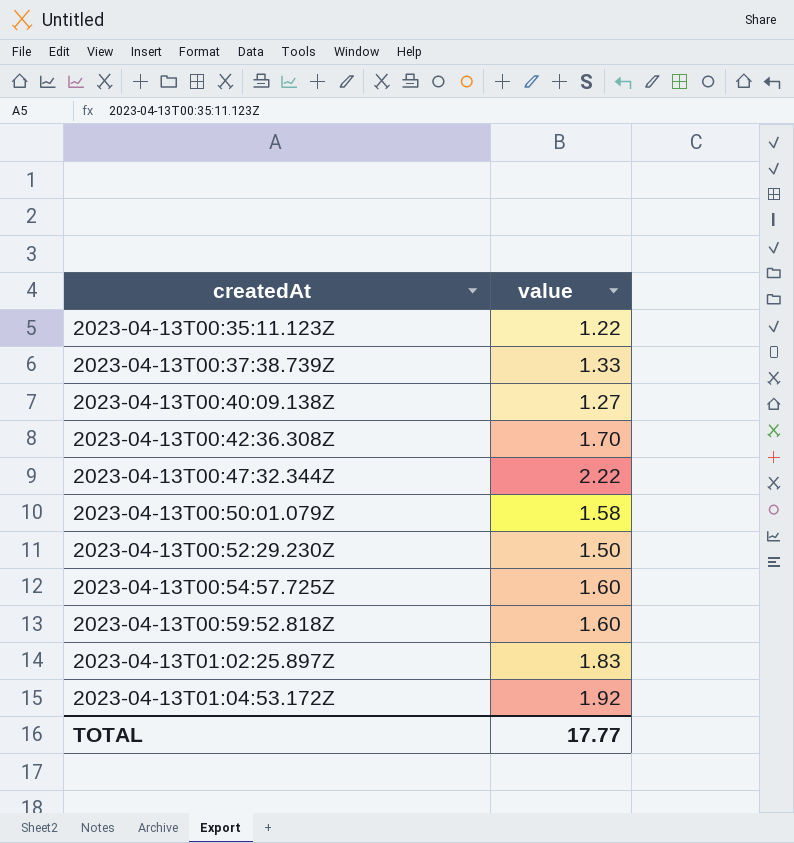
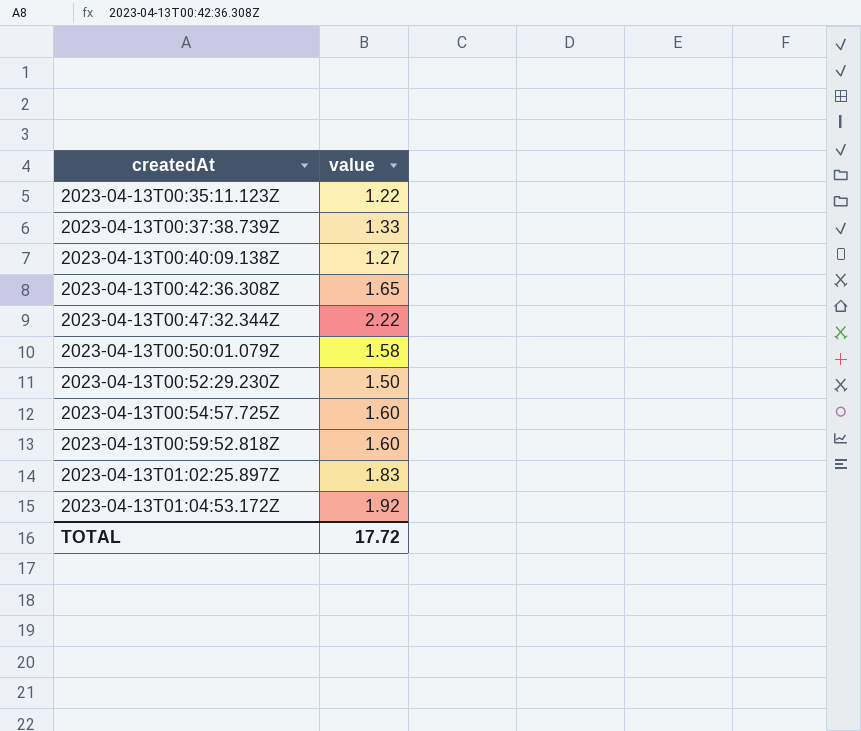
2023-04-13T00:42:36.308Z | value: 1.70 -> 1.65
TOTAL | value: 17.77 -> 17.72

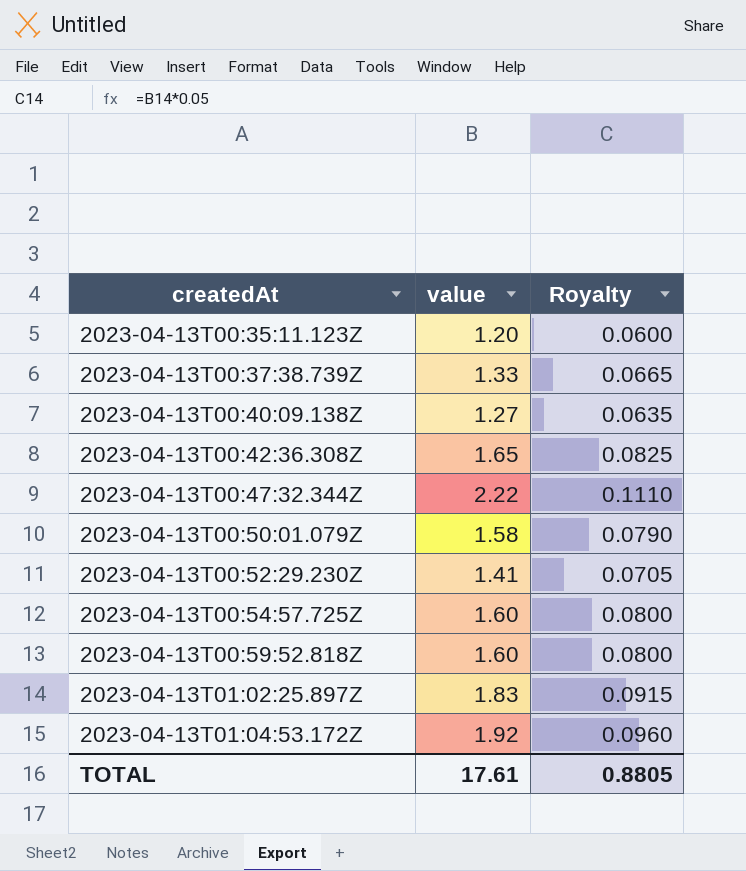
column Royalty | formula: none -> [value] * 0.05
2023-04-13T00:35:11.123Z | value: 1.22 -> 1.20
2023-04-13T00:52:29.230Z | value: 1.50 -> 1.41
TOTAL | value: 17.72 -> 17.61

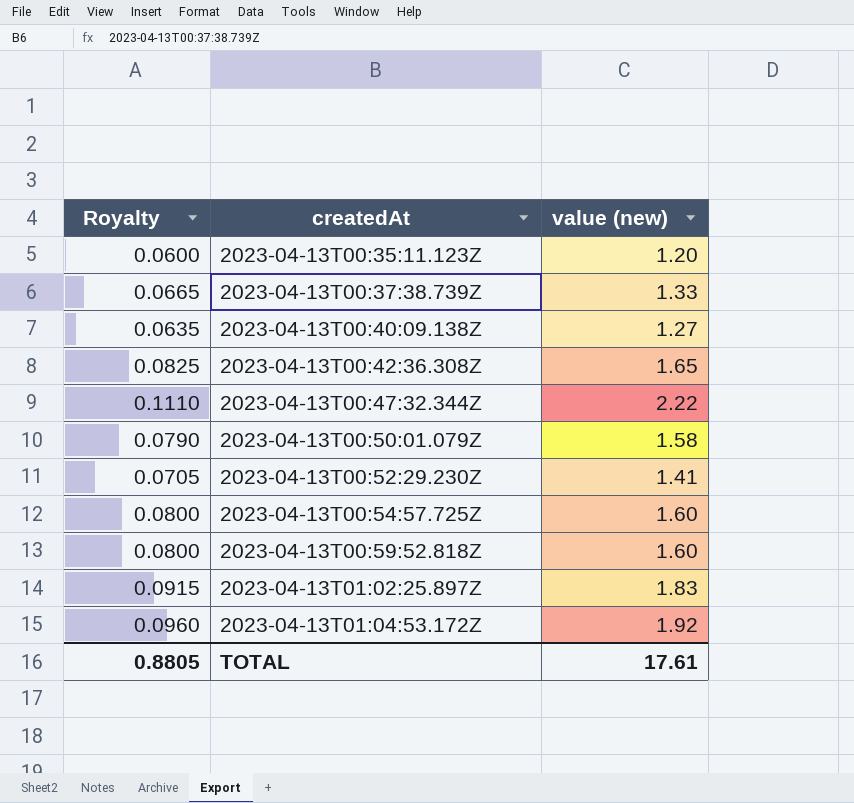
column Royalty | position: 3 -> 1
column name: value -> value (new)

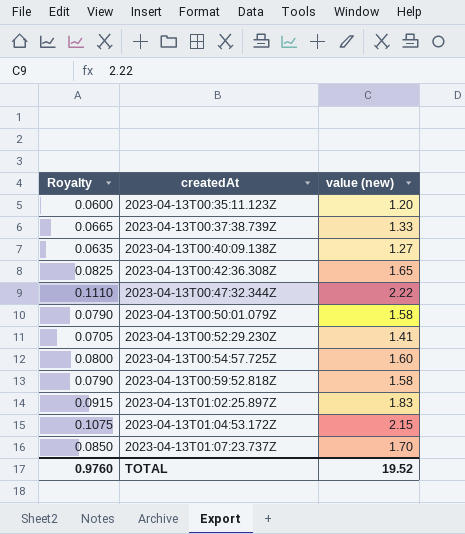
2023-04-13T00:59:52.818Z | Royalty: 0.0800 -> 0.0790
2023-04-13T00:59:52.818Z | value (new): 1.60 -> 1.58
2023-04-13T01:04:53.172Z | Royalty: 0.0960 -> 0.1075
2023-04-13T01:04:53.172Z | value (new): 1.92 -> 2.15
row 2023-04-13T01:07:23.737Z: none -> 0.0850 | 1.70
TOTAL | Royalty: 0.8805 -> 0.9760
TOTAL | value (new): 17.61 -> 19.52

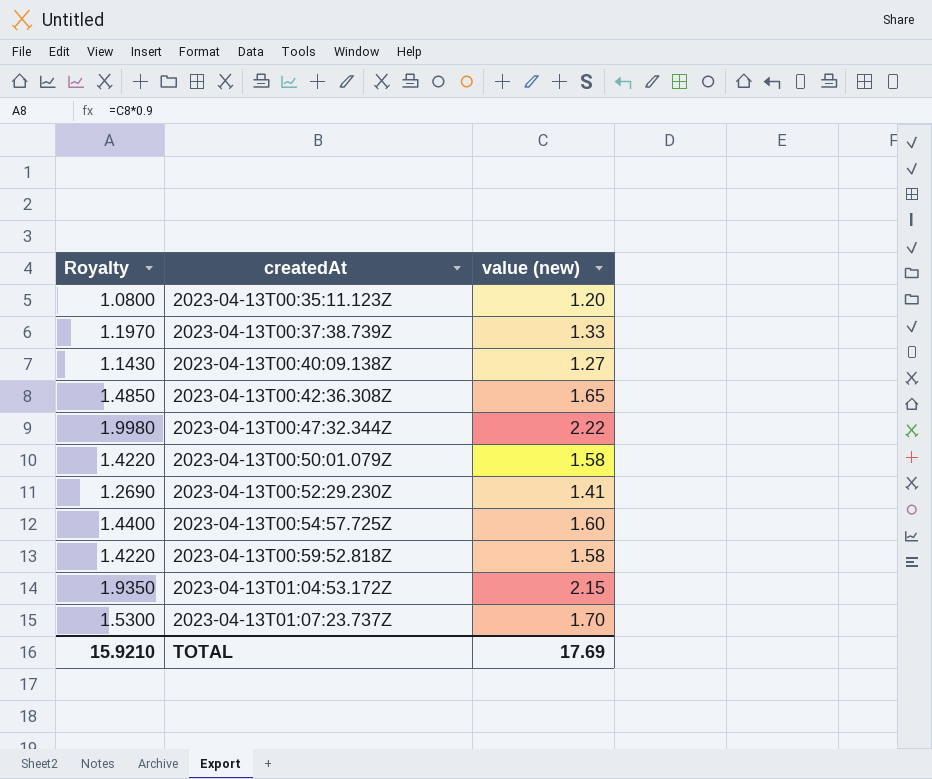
column Royalty | formula: [value (new)] * 0.05 -> [value (new)] * 0.9
row 2023-04-13T01:02:25.897Z: 0.0915 | 1.83 -> none
TOTAL | Royalty: 0.9760 -> 15.9210
TOTAL | value (new): 19.52 -> 17.69

